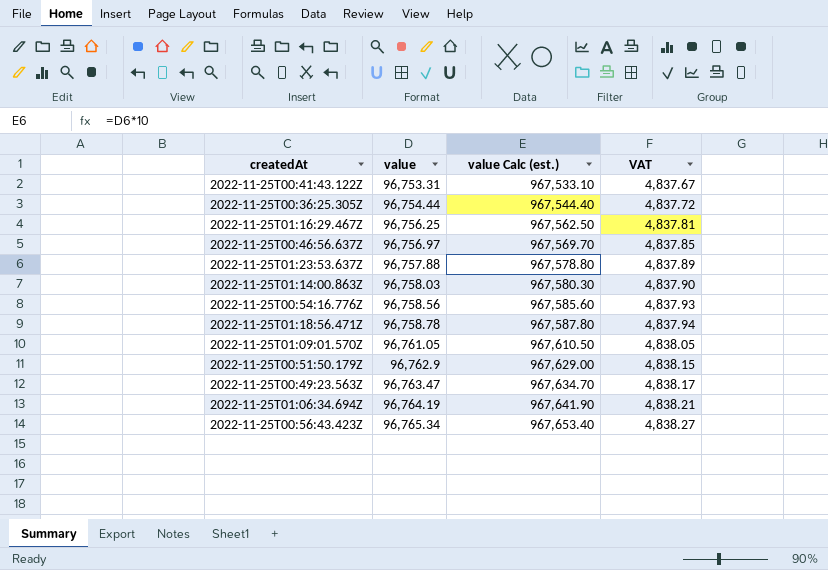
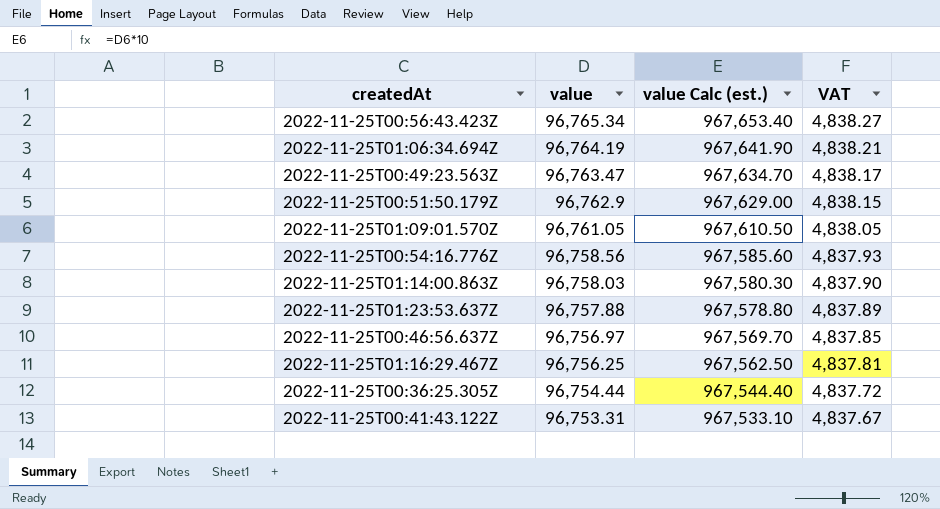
row order: value ascending -> value descending
row 2022-11-25T01:18:56.471Z: 96,758.78 | 967,587.80 | 4,837.94 -> none

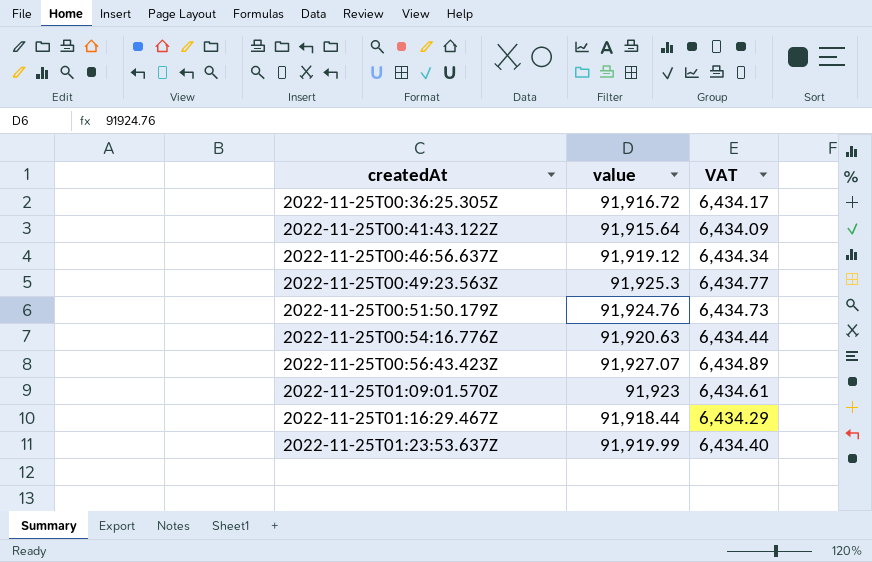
row order: value descending -> createdAt ascending
column value Calc (est.) | formula: [value] * 10 -> none
column VAT | formula: [value] * 0.05 -> [value] * 0.07
row 2022-11-25T01:06:34.694Z: 96,764.19 | 967,641.90 | 4,838.21 -> none
row 2022-11-25T01:14:00.863Z: 96,758.03 | 967,580.30 | 4,837.90 -> none
2022-11-25T00:36:25.305Z | value: 96,754.44 -> 91,916.72
2022-11-25T00:41:43.122Z | value: 96,753.31 -> 91,915.64
2022-11-25T00:46:56.637Z | value: 96,756.97 -> 91,919.12
2022-11-25T00:49:23.563Z | value: 96,763.47 -> 91,925.3
2022-11-25T00:51:50.179Z | value: 96,762.9 -> 91,924.76
2022-11-25T00:54:16.776Z | value: 96,758.56 -> 91,920.63
2022-11-25T00:56:43.423Z | value: 96,765.34 -> 91,927.07
2022-11-25T01:09:01.570Z | value: 96,761.05 -> 91,923
2022-11-25T01:16:29.467Z | value: 96,756.25 -> 91,918.44
2022-11-25T01:23:53.637Z | value: 96,757.88 -> 91,919.99

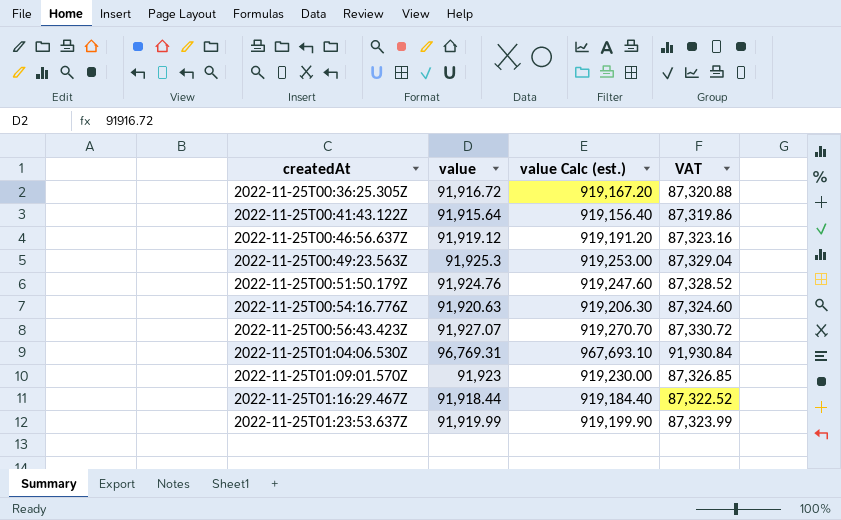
column value Calc (est.) | formula: none -> [value] * 10
column VAT | formula: [value] * 0.07 -> [value] * 0.95
row 2022-11-25T01:04:06.530Z: none -> 96,769.31 | 967,693.10 | 91,930.84

